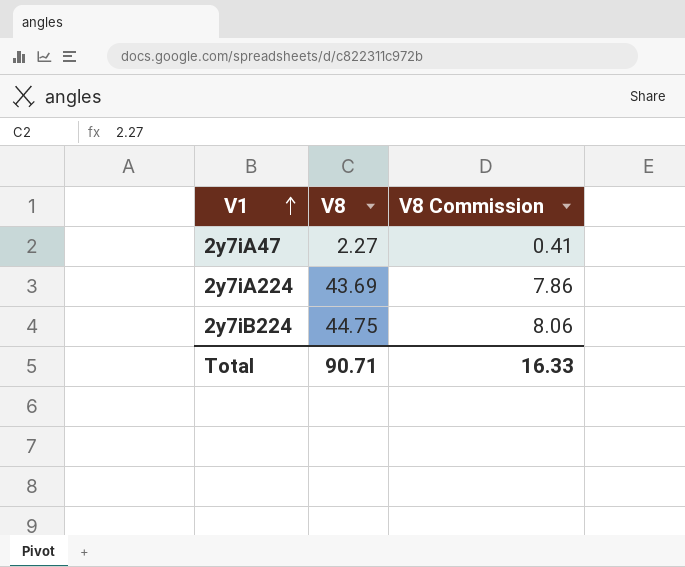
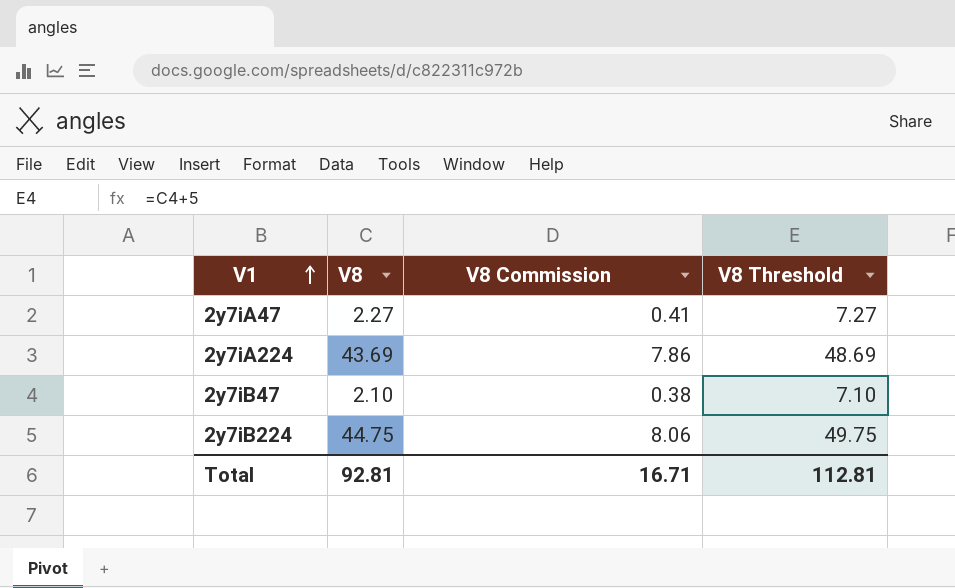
column V8 Threshold | formula: none -> [V8] + 5
row 2y7iB47: none -> 2.10 | 0.38 | 7.10
Total | V8: 90.71 -> 92.81
Total | V8 Commission: 16.33 -> 16.71

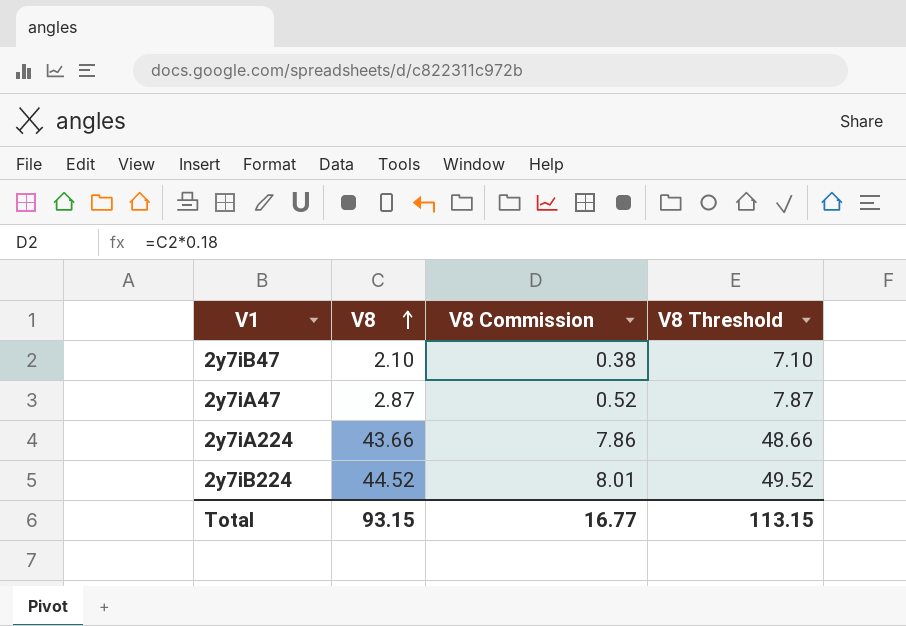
row order: V1 ascending -> V8 ascending
2y7iA47 | V8: 2.27 -> 2.87
2y7iA47 | V8 Commission: 0.41 -> 0.52
2y7iA47 | V8 Threshold: 7.27 -> 7.87
2y7iA224 | V8: 43.69 -> 43.66
2y7iA224 | V8 Threshold: 48.69 -> 48.66
2y7iB224 | V8: 44.75 -> 44.52
2y7iB224 | V8 Commission: 8.06 -> 8.01
2y7iB224 | V8 Threshold: 49.75 -> 49.52
Total | V8: 92.81 -> 93.15
Total | V8 Commission: 16.71 -> 16.77
Total | V8 Threshold: 112.81 -> 113.15

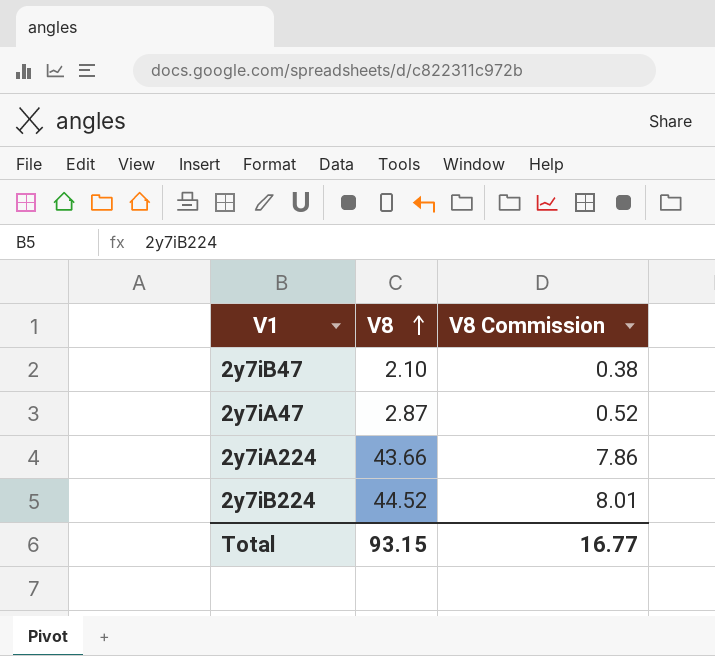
column V8 Threshold | formula: [V8] + 5 -> none

